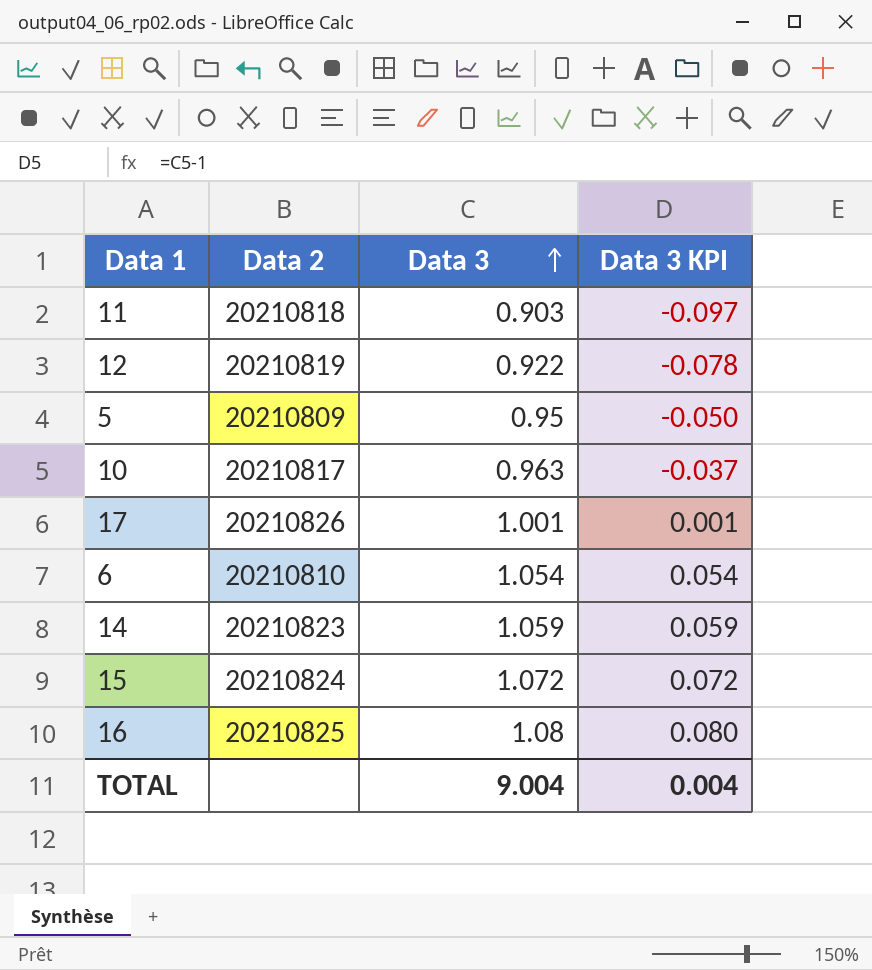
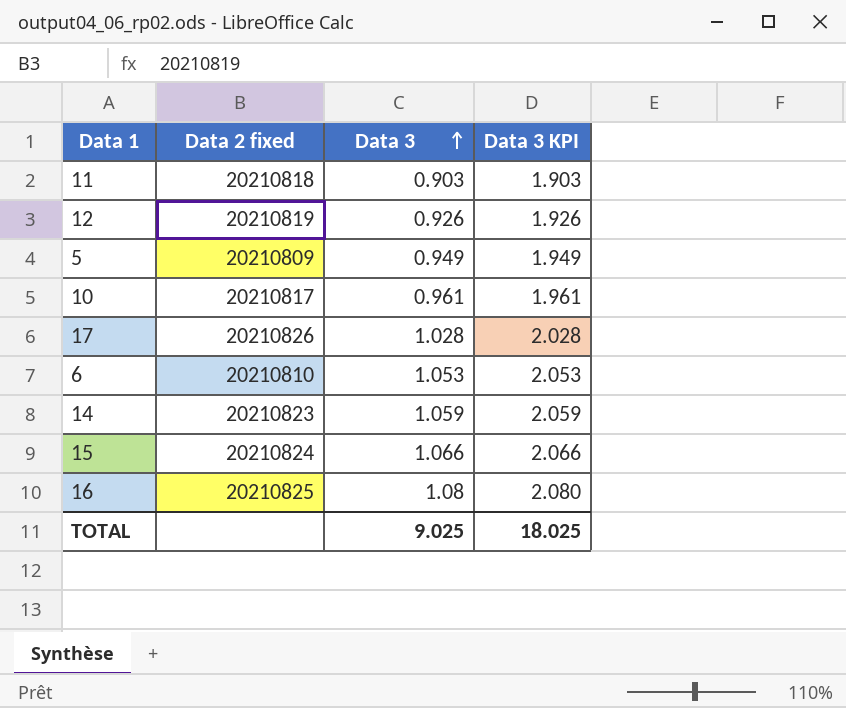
column name: Data 2 -> Data 2 fixed
column Data 3 KPI | formula: [Data 3] - 1 -> [Data 3] + 1
12 | Data 3: 0.922 -> 0.926
5 | Data 3: 0.95 -> 0.949
10 | Data 3: 0.963 -> 0.961
17 | Data 3: 1.001 -> 1.028
6 | Data 3: 1.054 -> 1.053
15 | Data 3: 1.072 -> 1.066
TOTAL | Data 3: 9.004 -> 9.025
TOTAL | Data 3 KPI: 0.004 -> 18.025

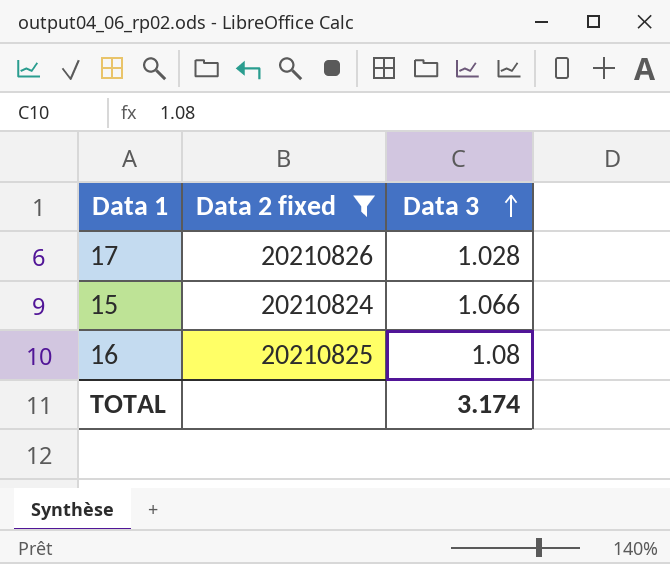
filter: none -> Data 2 fixed >= 20210824
column Data 3 KPI | formula: [Data 3] + 1 -> none
TOTAL | Data 3: 9.025 -> 3.174

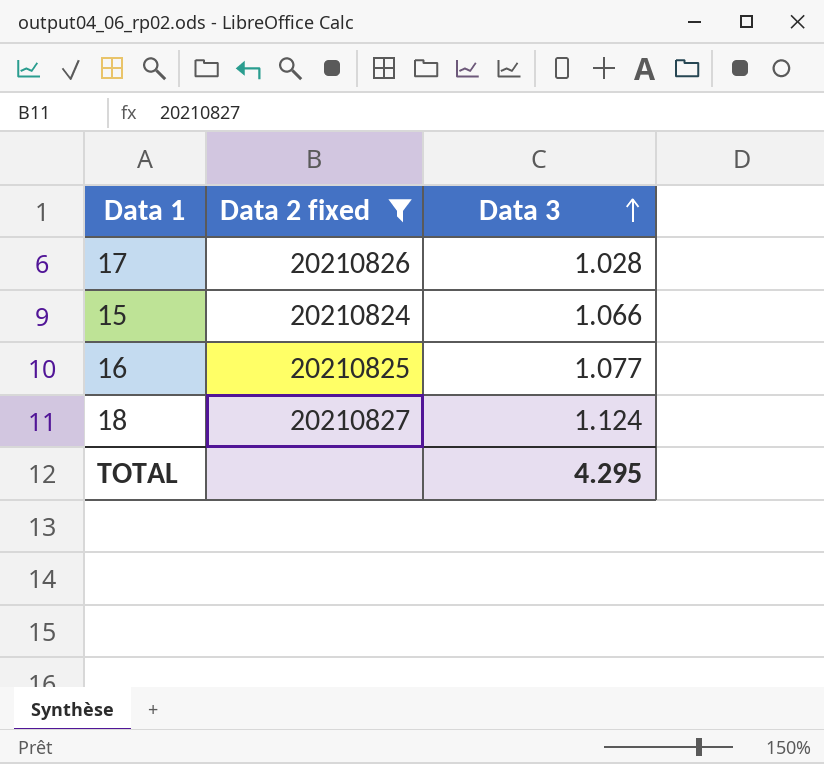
16 | Data 3: 1.08 -> 1.077
row 18: none -> 20210827 | 1.124
TOTAL | Data 3: 3.174 -> 4.295

